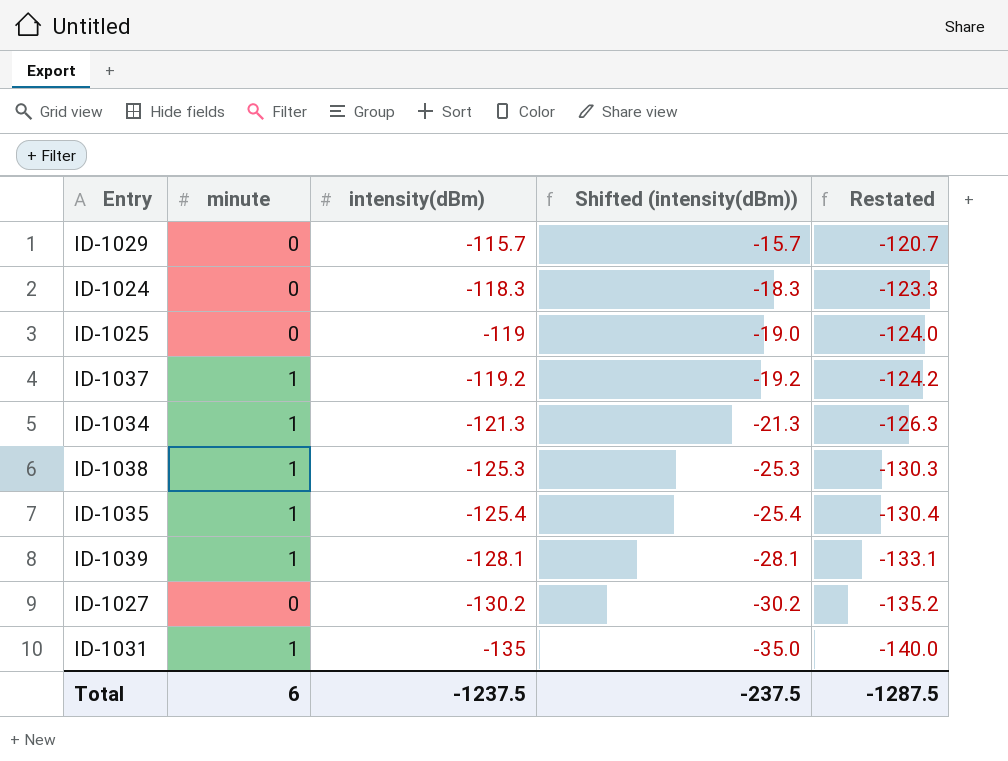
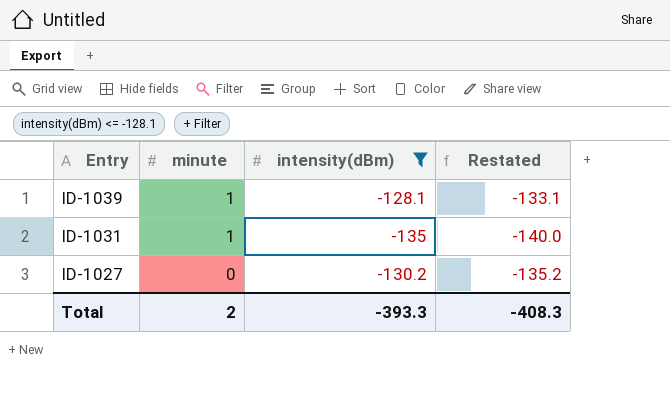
filter: none -> intensity(dBm) <= -128.1
row order: intensity(dBm) descending -> Entry descending
column Shifted (intensity(dBm)) | formula: [intensity(dBm)] + 100 -> none
Total | minute: 6 -> 2
Total | intensity(dBm): -1237.5 -> -393.3
Total | Restated: -1287.5 -> -408.3

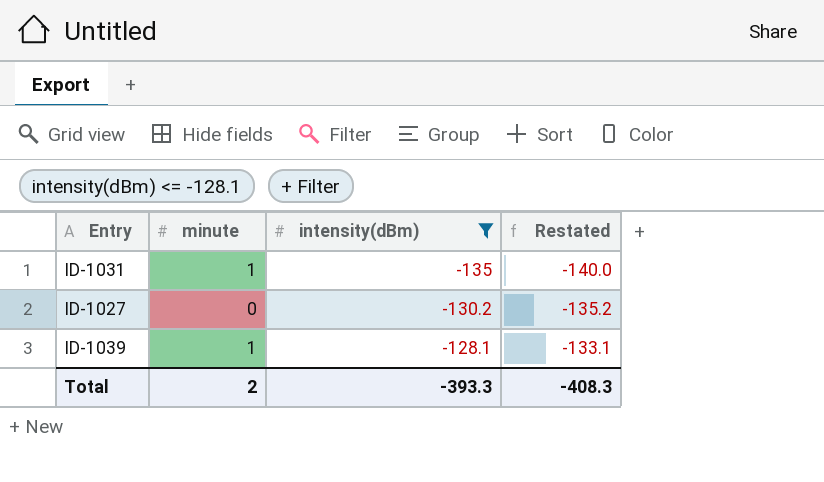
row order: Entry descending -> intensity(dBm) ascending

